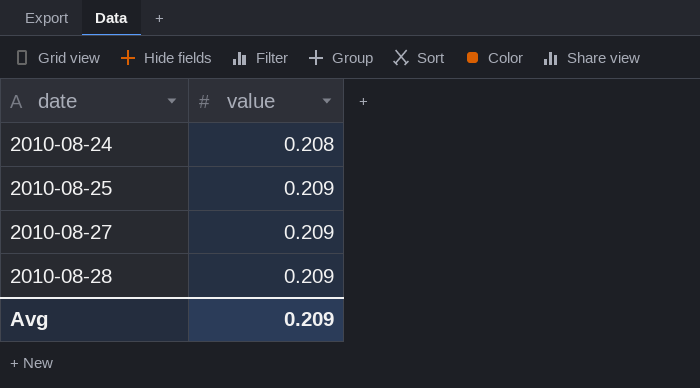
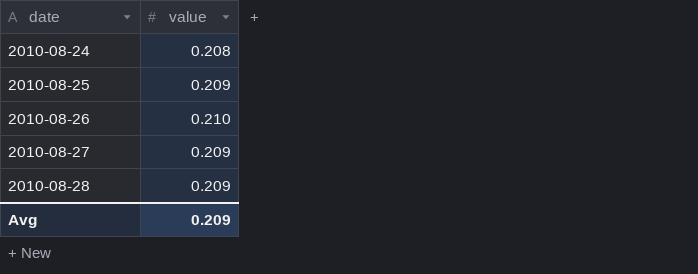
row 2010-08-26: none -> 0.210

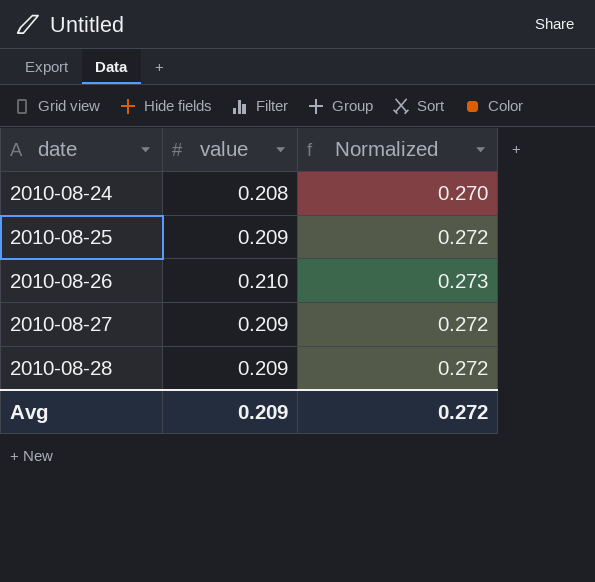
column Normalized | formula: none -> [value] * 1.3

